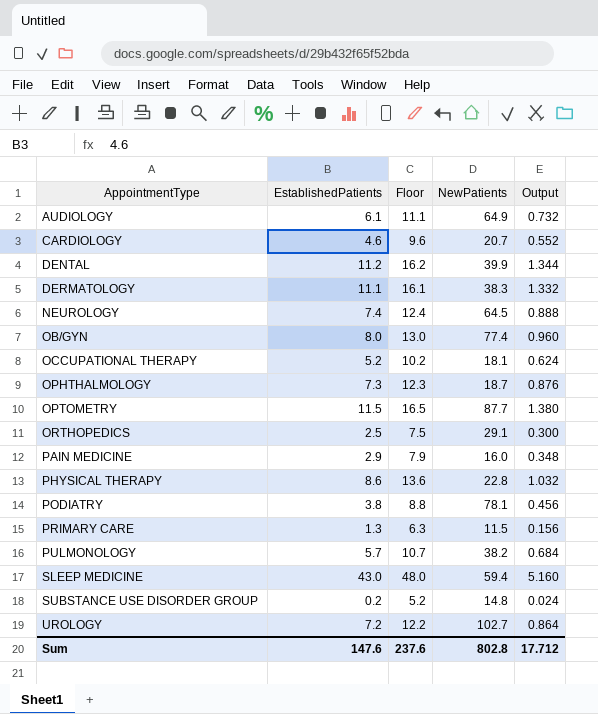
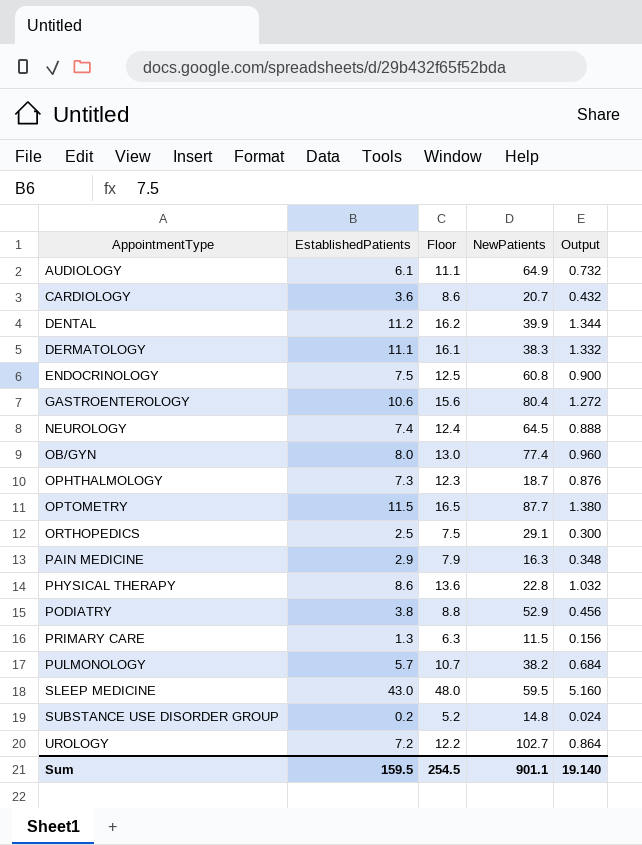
row OCCUPATIONAL THERAPY: 5.2 | 10.2 | 18.1 | 0.624 -> none
CARDIOLOGY | EstablishedPatients: 4.6 -> 3.6
CARDIOLOGY | Floor: 9.6 -> 8.6
CARDIOLOGY | Output: 0.552 -> 0.432
row ENDOCRINOLOGY: none -> 7.5 | 12.5 | 60.8 | 0.900
row GASTROENTEROLOGY: none -> 10.6 | 15.6 | 80.4 | 1.272
PAIN MEDICINE | NewPatients: 16.0 -> 16.3
PODIATRY | NewPatients: 78.1 -> 52.9
SLEEP MEDICINE | NewPatients: 59.4 -> 59.5
Sum | EstablishedPatients: 147.6 -> 159.5
Sum | Floor: 237.6 -> 254.5
Sum | NewPatients: 802.8 -> 901.1
Sum | Output: 17.712 -> 19.140

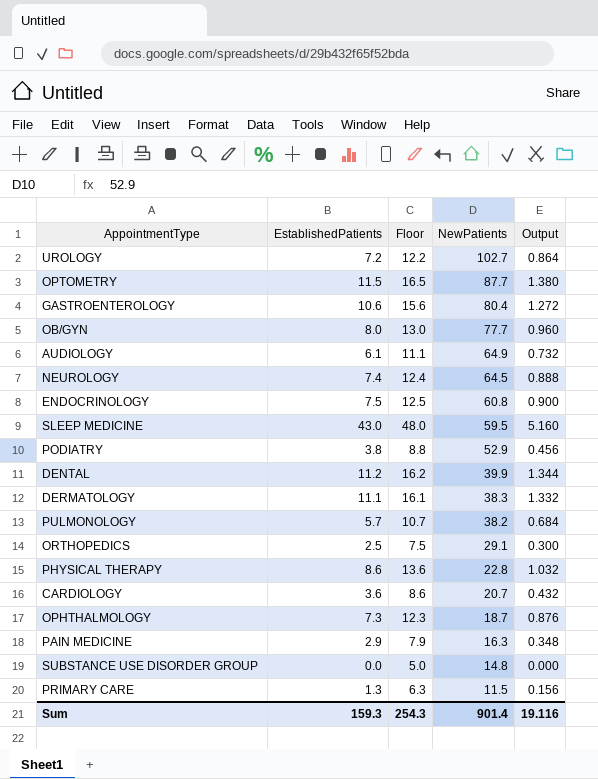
row order: AppointmentType ascending -> NewPatients descending
OB/GYN | NewPatients: 77.4 -> 77.7
SUBSTANCE USE DISORDER GROUP | EstablishedPatients: 0.2 -> 0.0
SUBSTANCE USE DISORDER GROUP | Floor: 5.2 -> 5.0
SUBSTANCE USE DISORDER GROUP | Output: 0.024 -> 0.000
Sum | EstablishedPatients: 159.5 -> 159.3
Sum | Floor: 254.5 -> 254.3
Sum | NewPatients: 901.1 -> 901.4
Sum | Output: 19.140 -> 19.116

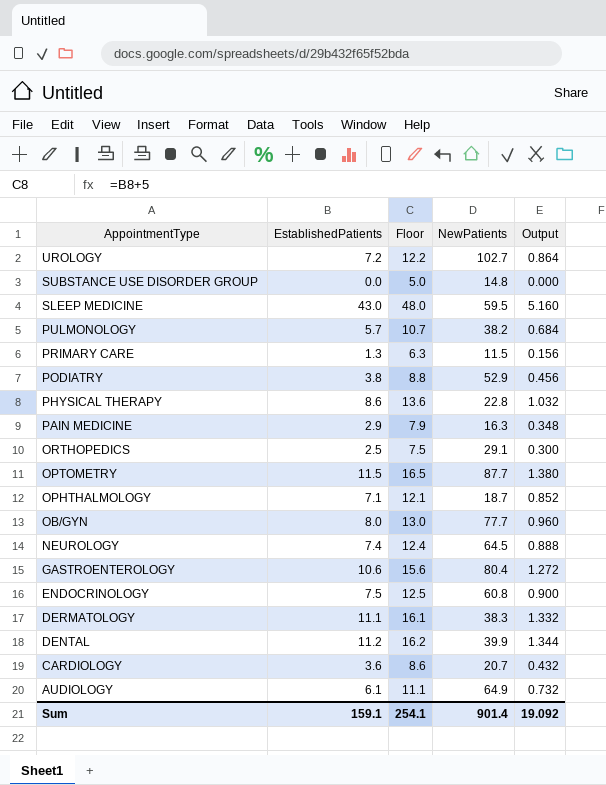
row order: NewPatients descending -> AppointmentType descending
OPHTHALMOLOGY | EstablishedPatients: 7.3 -> 7.1
OPHTHALMOLOGY | Floor: 12.3 -> 12.1
OPHTHALMOLOGY | Output: 0.876 -> 0.852
Sum | EstablishedPatients: 159.3 -> 159.1
Sum | Floor: 254.3 -> 254.1
Sum | Output: 19.116 -> 19.092

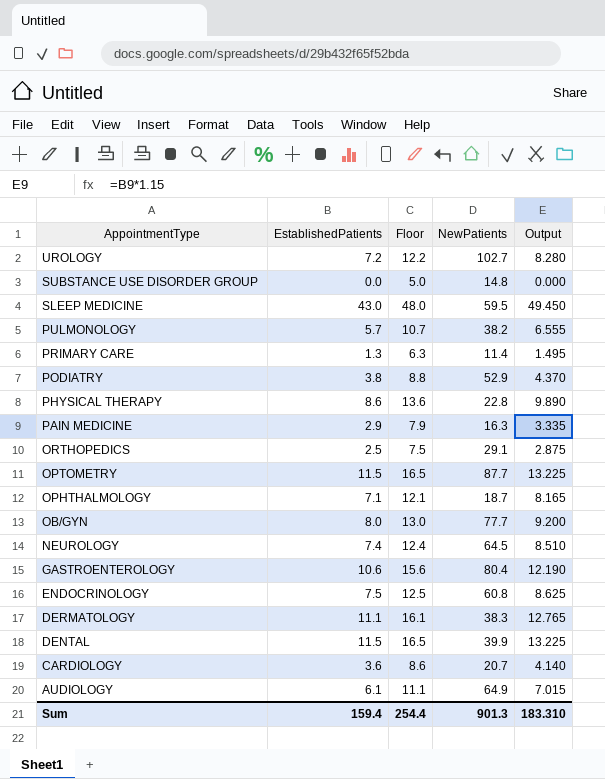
column Output | formula: [EstablishedPatients] * 0.12 -> [EstablishedPatients] * 1.15
PRIMARY CARE | NewPatients: 11.5 -> 11.4
DENTAL | EstablishedPatients: 11.2 -> 11.5
DENTAL | Floor: 16.2 -> 16.5
Sum | EstablishedPatients: 159.1 -> 159.4
Sum | Floor: 254.1 -> 254.4
Sum | NewPatients: 901.4 -> 901.3
Sum | Output: 19.092 -> 183.310

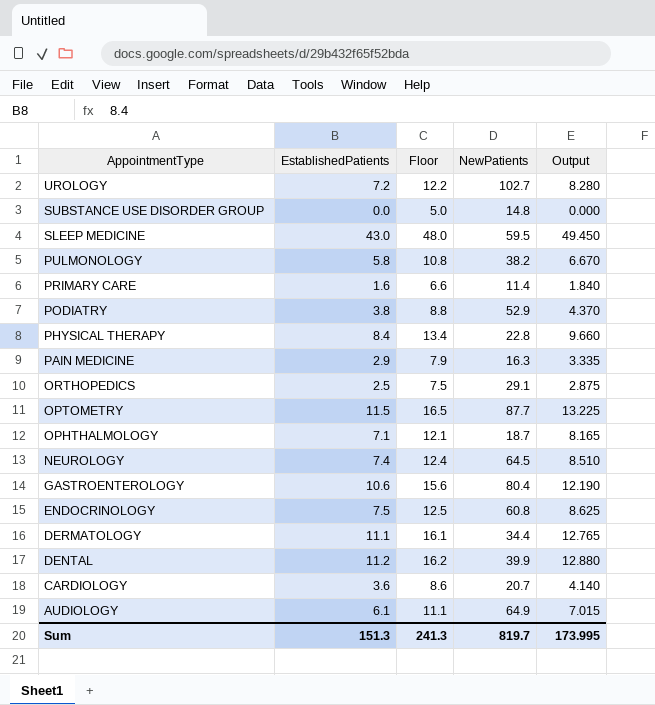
row OB/GYN: 8.0 | 13.0 | 77.7 | 9.200 -> none
PULMONOLOGY | EstablishedPatients: 5.7 -> 5.8
PULMONOLOGY | Floor: 10.7 -> 10.8
PULMONOLOGY | Output: 6.555 -> 6.670
PRIMARY CARE | EstablishedPatients: 1.3 -> 1.6
PRIMARY CARE | Floor: 6.3 -> 6.6
PRIMARY CARE | Output: 1.495 -> 1.840
PHYSICAL THERAPY | EstablishedPatients: 8.6 -> 8.4
PHYSICAL THERAPY | Floor: 13.6 -> 13.4
PHYSICAL THERAPY | Output: 9.890 -> 9.660
DERMATOLOGY | NewPatients: 38.3 -> 34.4
DENTAL | EstablishedPatients: 11.5 -> 11.2
DENTAL | Floor: 16.5 -> 16.2
DENTAL | Output: 13.225 -> 12.880
Sum | EstablishedPatients: 159.4 -> 151.3
Sum | Floor: 254.4 -> 241.3
Sum | NewPatients: 901.3 -> 819.7
Sum | Output: 183.310 -> 173.995

